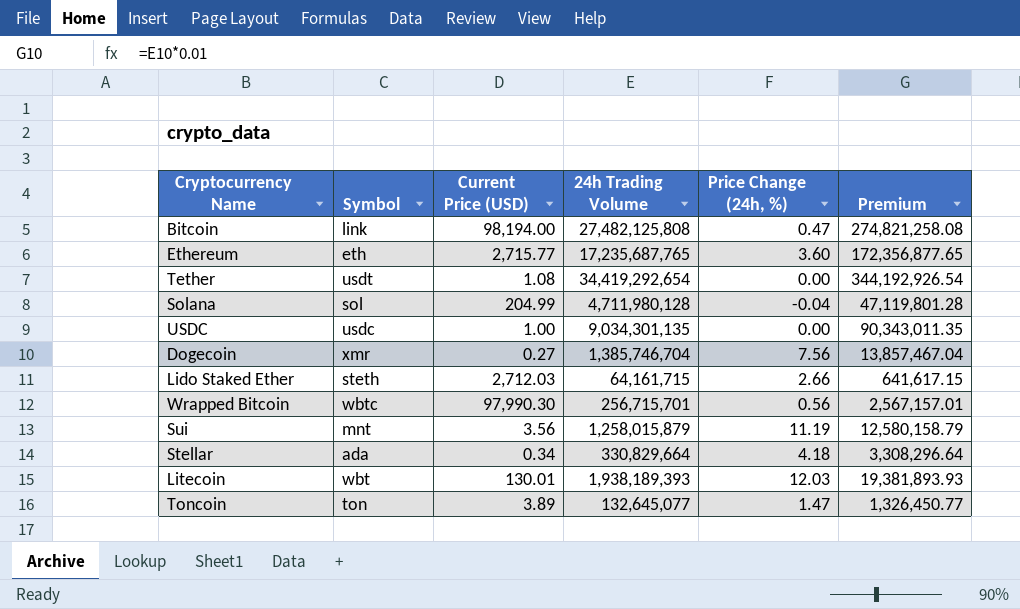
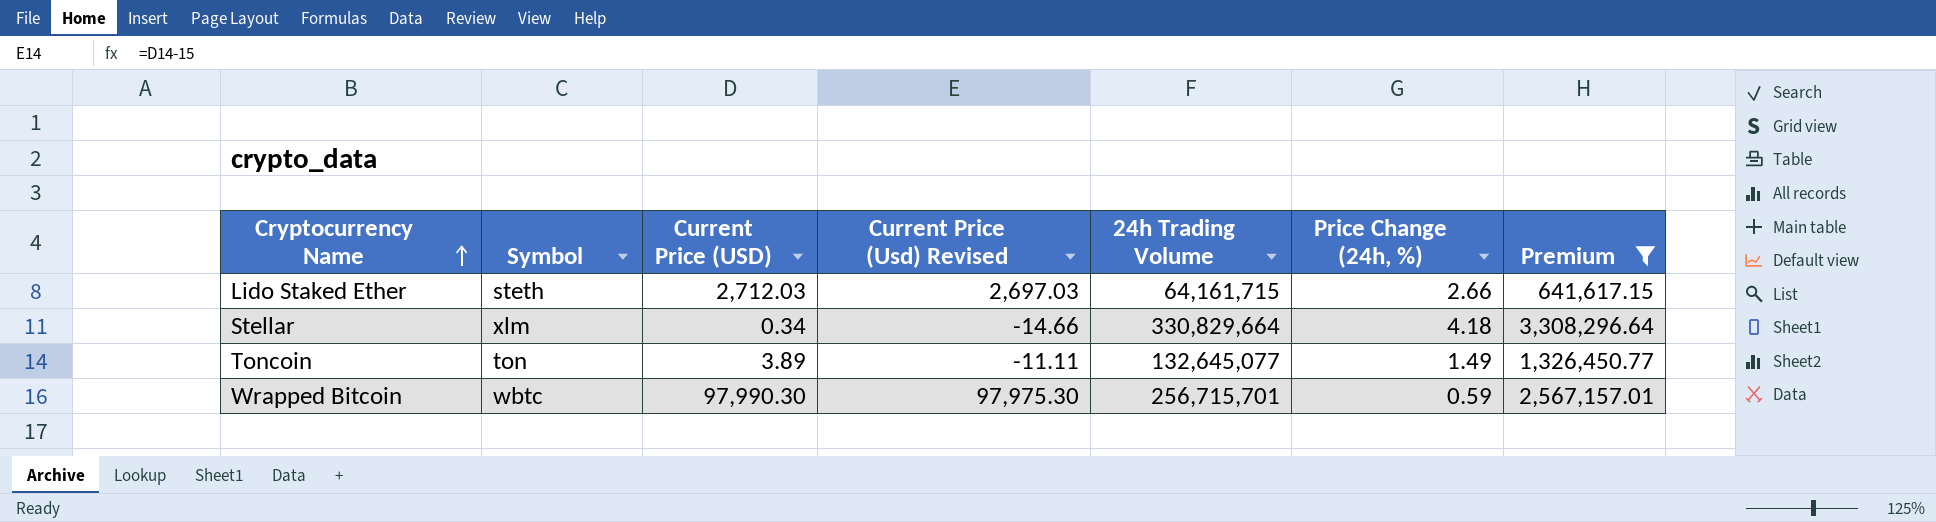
filter: none -> Premium <= 3,308,296.64
row order: none -> Cryptocurrency Name ascending
column Current Price (Usd) Revised | formula: none -> [Current Price (USD)] - 15
Stellar | Symbol: ada -> xlm
Toncoin | Price Change (24h, %): 1.47 -> 1.49
Wrapped Bitcoin | Price Change (24h, %): 0.56 -> 0.59

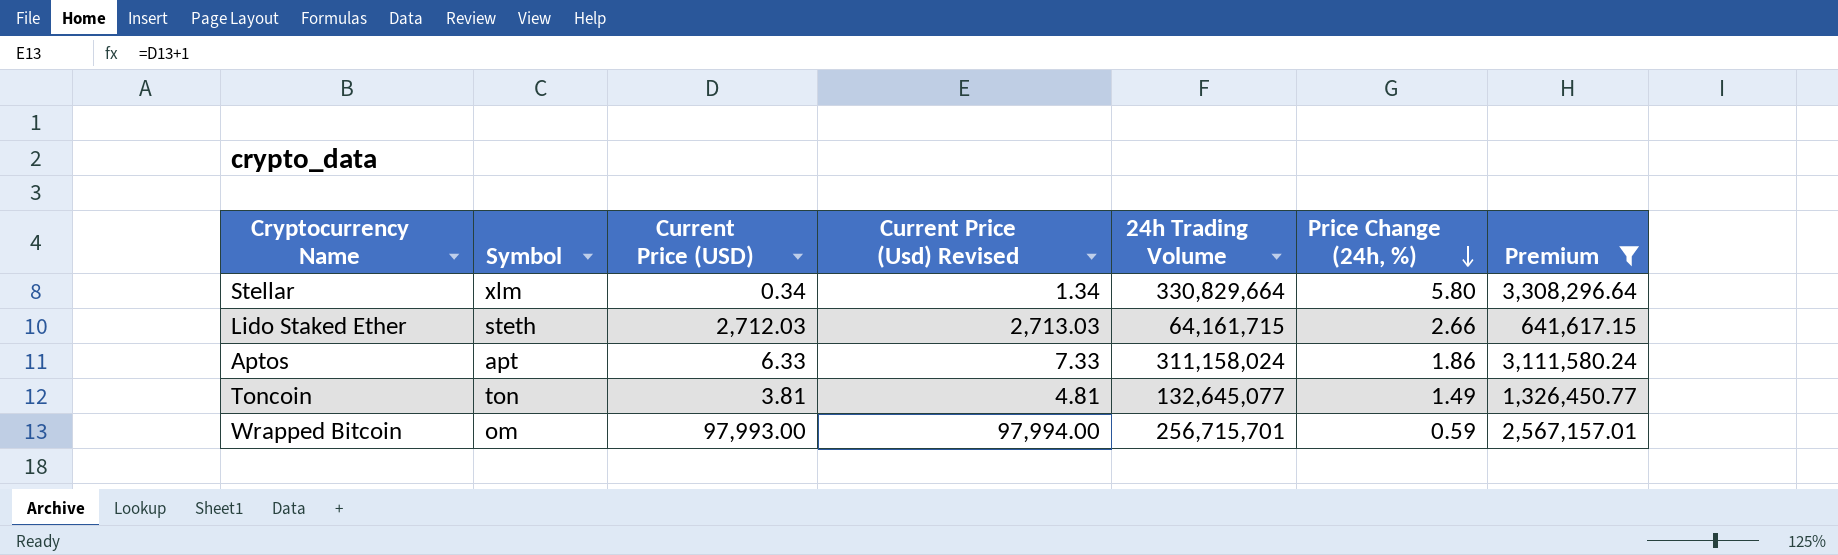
row order: Cryptocurrency Name ascending -> Price Change (24h, %) descending
column Current Price (Usd) Revised | formula: [Current Price (USD)] - 15 -> [Current Price (USD)] + 1
Stellar | Price Change (24h, %): 4.18 -> 5.80
row Aptos: none -> apt | 6.33 | 7.33 | 311,158,024 | 1.86 | 3,111,580.24
Toncoin | Current Price (USD): 3.89 -> 3.81
Wrapped Bitcoin | Symbol: wbtc -> om
Wrapped Bitcoin | Current Price (USD): 97,990.30 -> 97,993.00

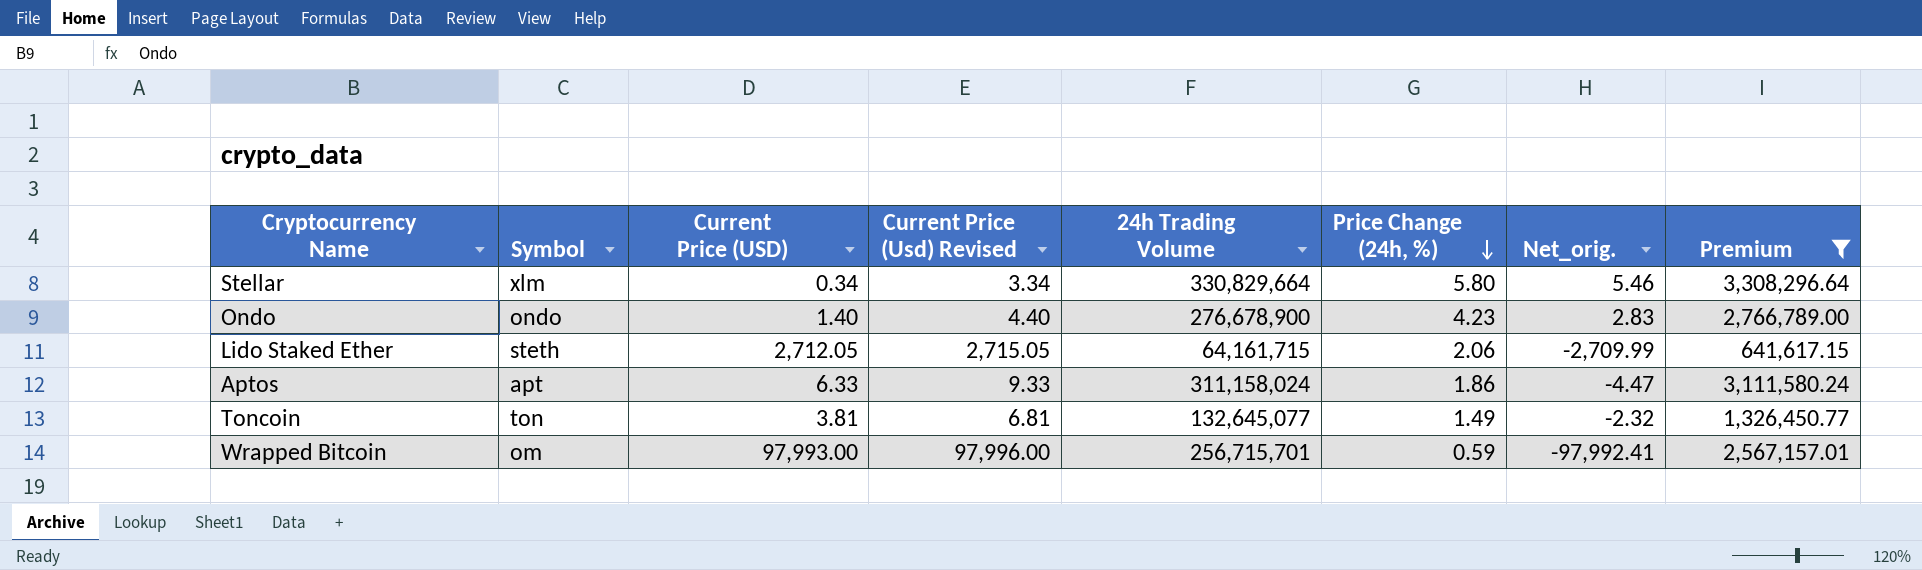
column Current Price (Usd) Revised | formula: [Current Price (USD)] + 1 -> [Current Price (USD)] + 3
column Net_orig. | formula: none -> [Price Change (24h, %)] - [Current Price (USD)]
row Ondo: none -> ondo | 1.40 | 4.40 | 276,678,900 | 4.23 | 2.83 | 2,766,789.00
Lido Staked Ether | Current Price (USD): 2,712.03 -> 2,712.05
Lido Staked Ether | Price Change (24h, %): 2.66 -> 2.06

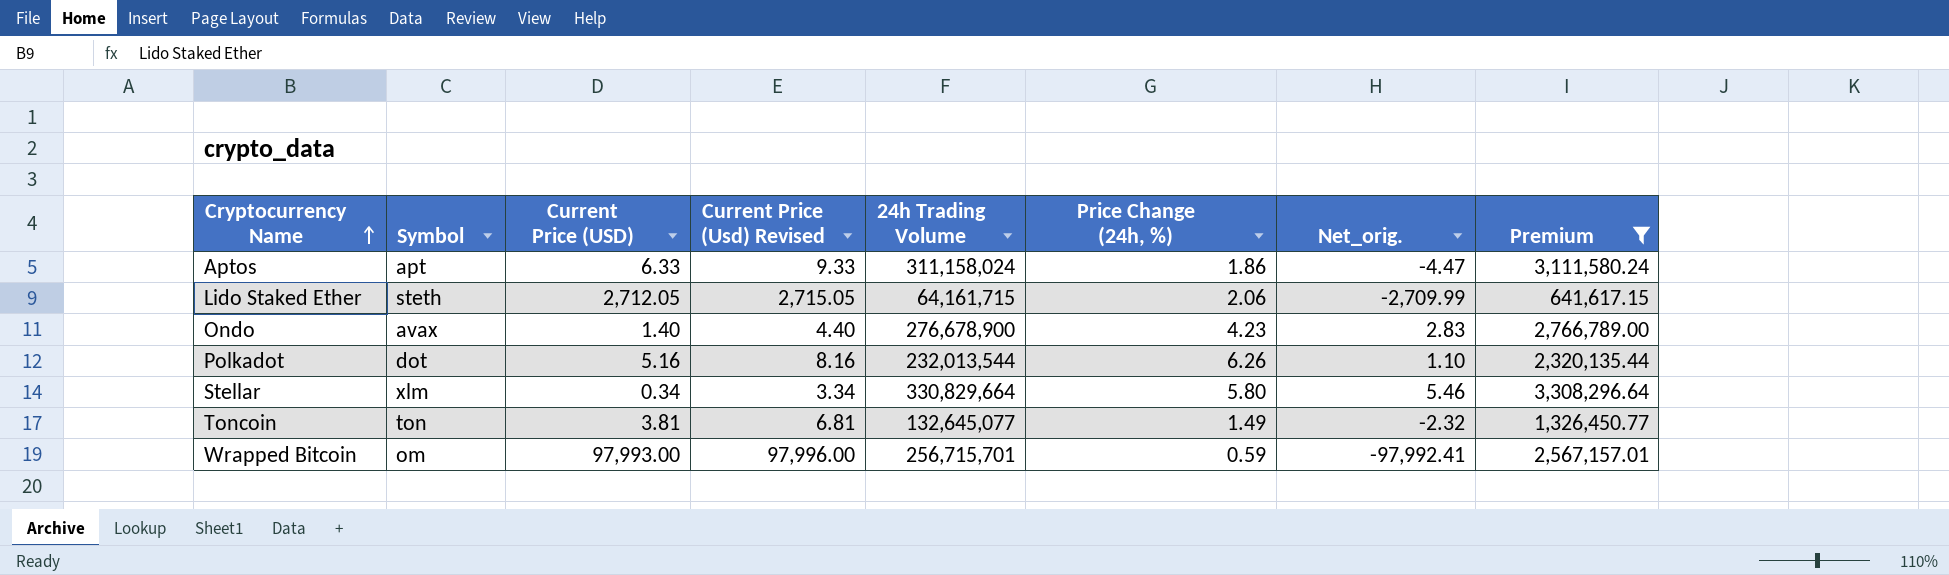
row order: Price Change (24h, %) descending -> Cryptocurrency Name ascending
Ondo | Symbol: ondo -> avax
row Polkadot: none -> dot | 5.16 | 8.16 | 232,013,544 | 6.26 | 1.10 | 2,320,135.44

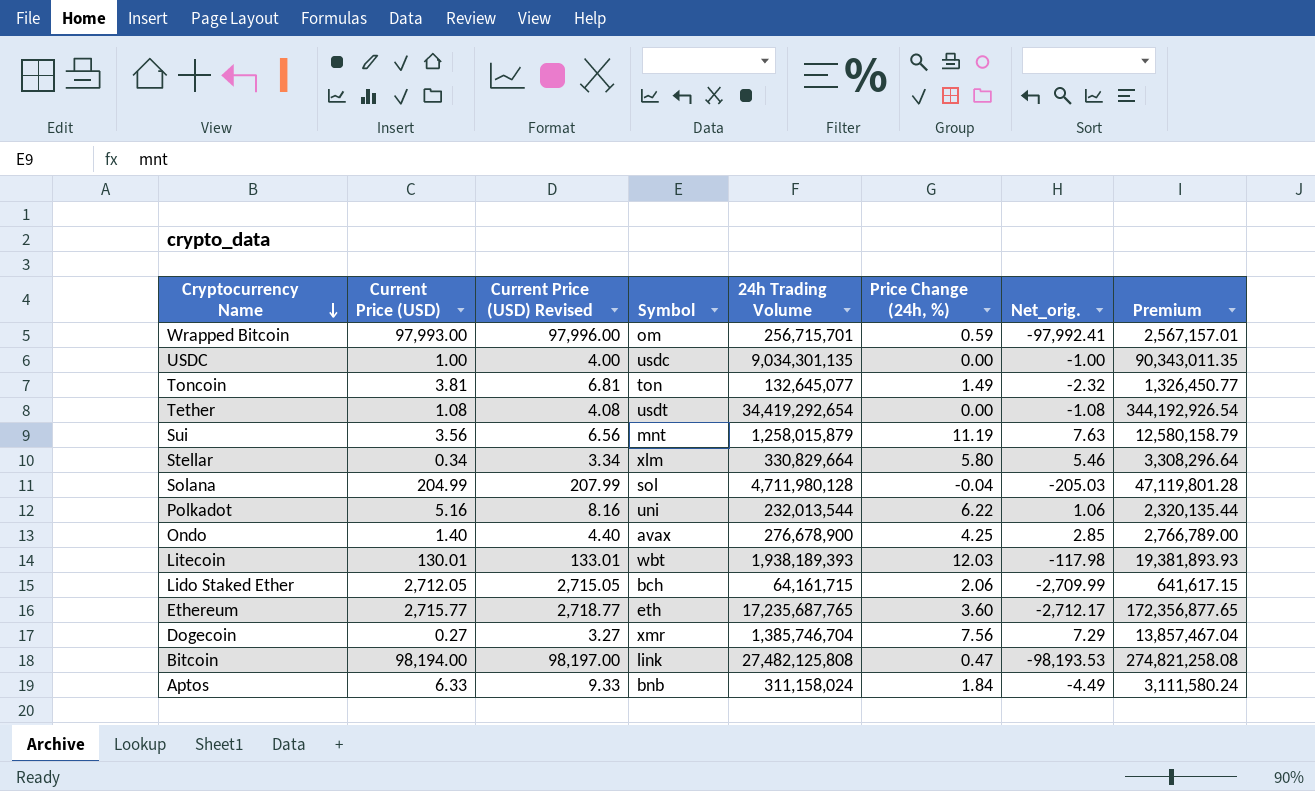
filter: Premium <= 3,308,296.64 -> none
row order: Cryptocurrency Name ascending -> Cryptocurrency Name descending
column name: Current Price (Usd) Revised -> Current Price (USD) Revised
column Symbol | position: 2 -> 4
Polkadot | Symbol: dot -> uni
Polkadot | Price Change (24h, %): 6.26 -> 6.22
Polkadot | Net_orig.: 1.10 -> 1.06
Ondo | Price Change (24h, %): 4.23 -> 4.25
Ondo | Net_orig.: 2.83 -> 2.85
Lido Staked Ether | Symbol: steth -> bch
Aptos | Symbol: apt -> bnb
Aptos | Price Change (24h, %): 1.86 -> 1.84
Aptos | Net_orig.: -4.47 -> -4.49

